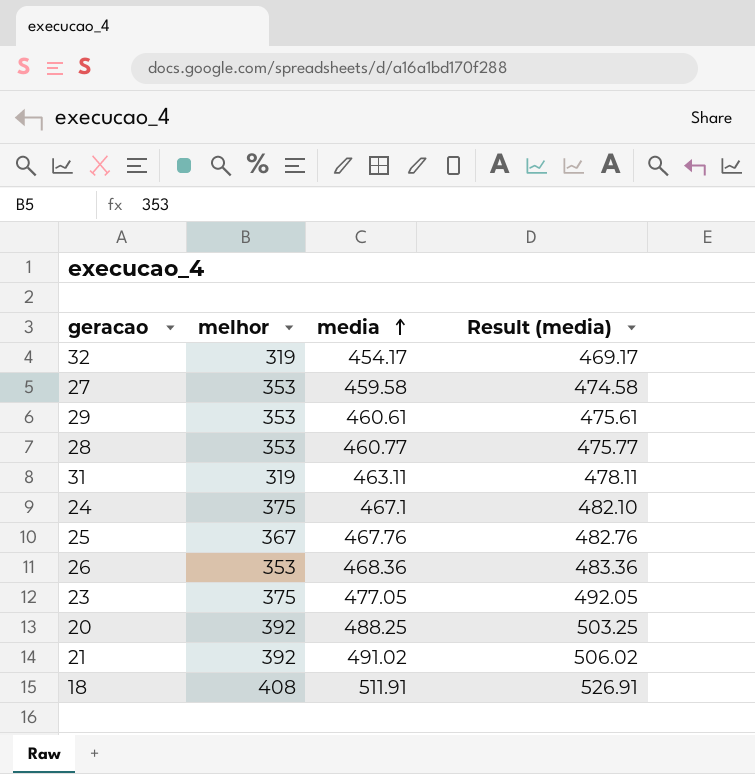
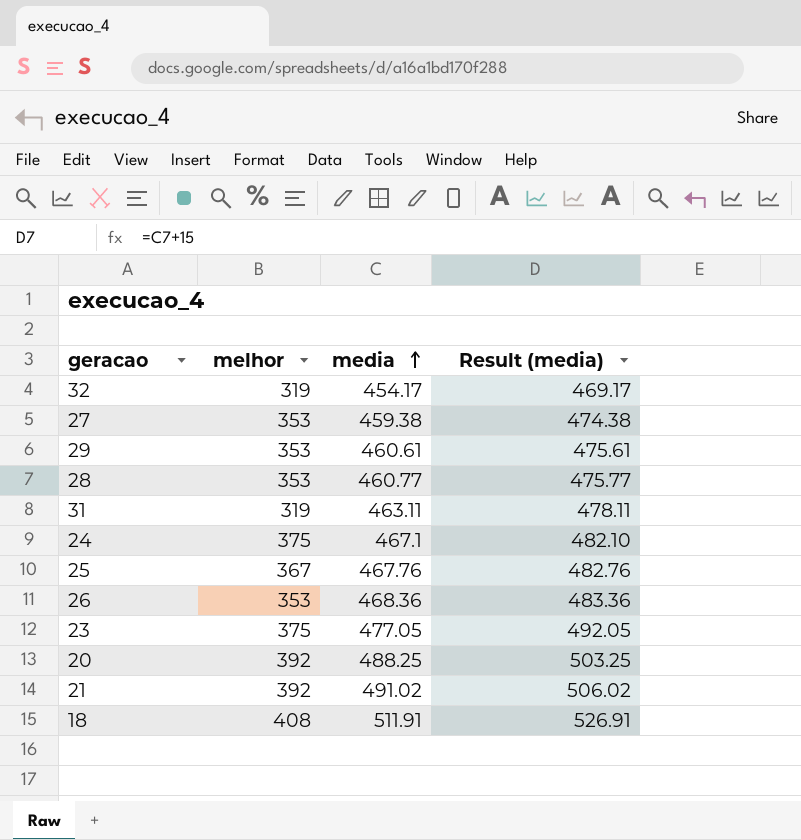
27 | media: 459.58 -> 459.38
27 | Result (media): 474.58 -> 474.38

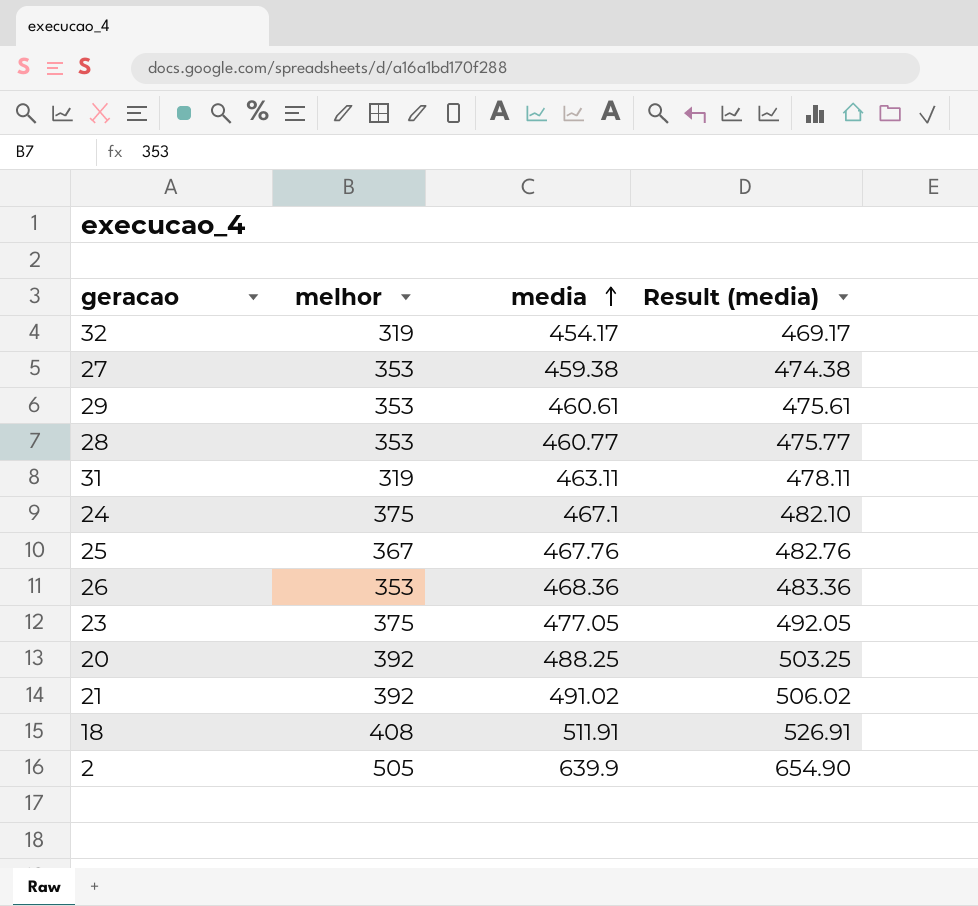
row 2: none -> 505 | 639.9 | 654.90

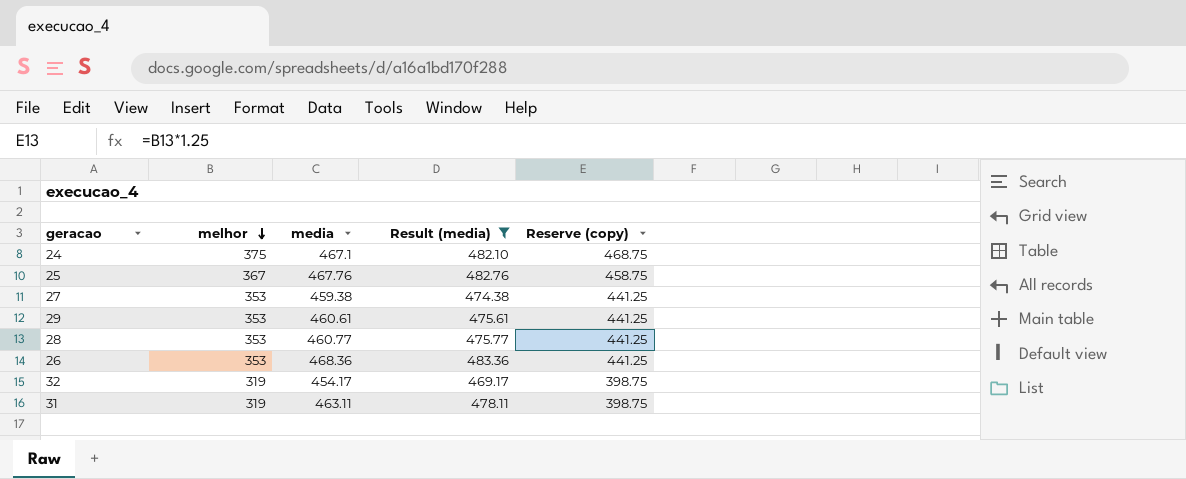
filter: none -> Result (media) <= 483.36
row order: media ascending -> melhor descending
column Reserve (copy) | formula: none -> [melhor] * 1.25

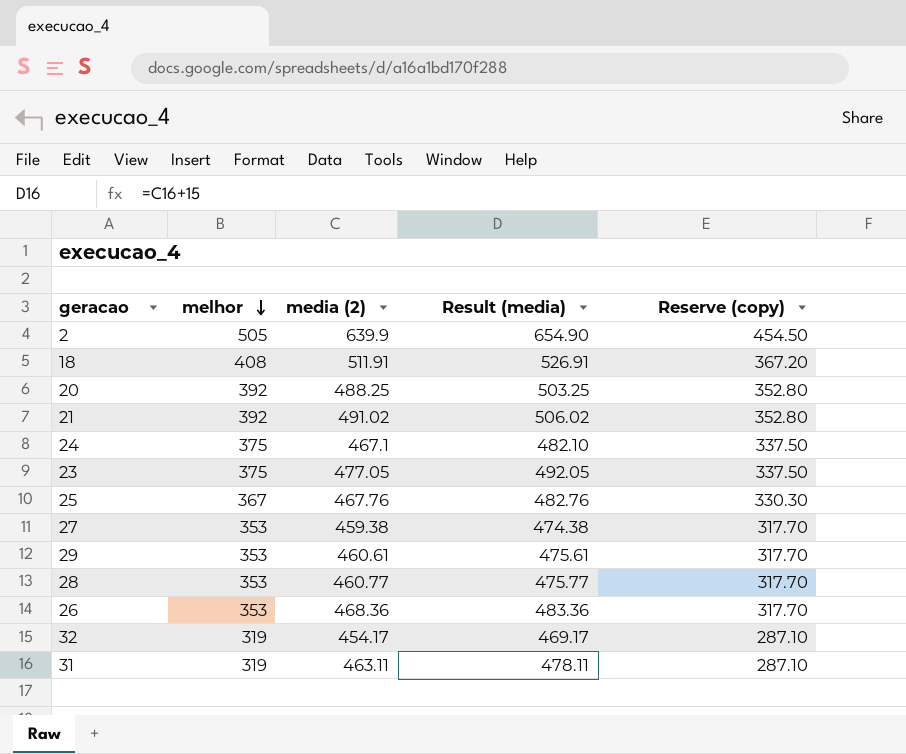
filter: Result (media) <= 483.36 -> none
column name: media -> media (2)
column Reserve (copy) | formula: [melhor] * 1.25 -> [melhor] * 0.9

